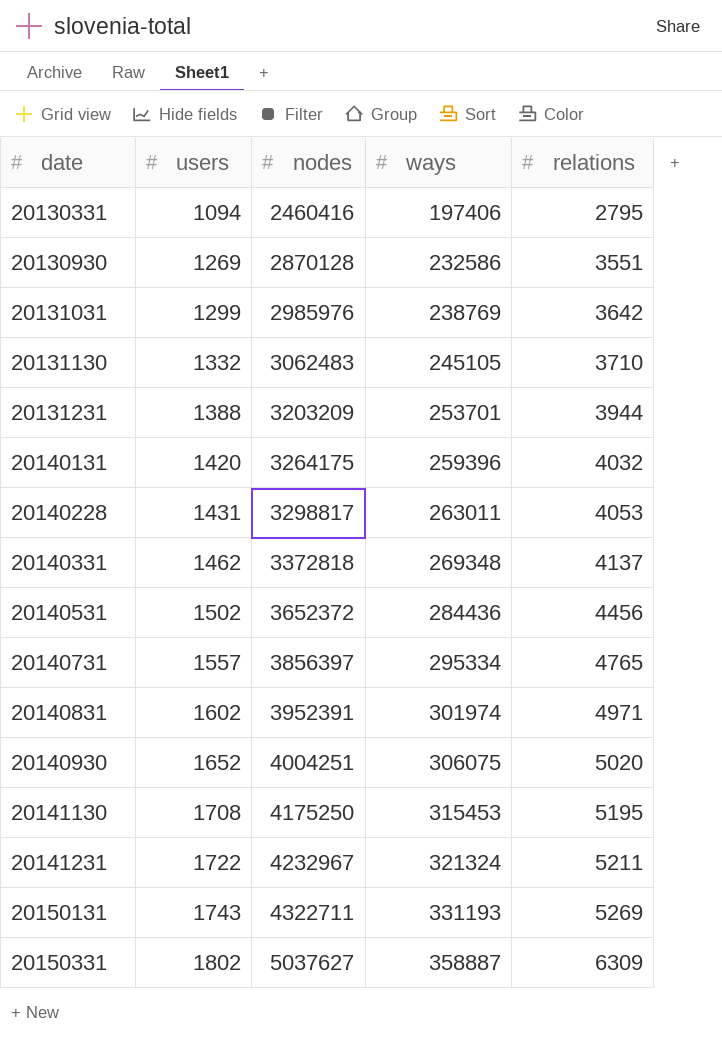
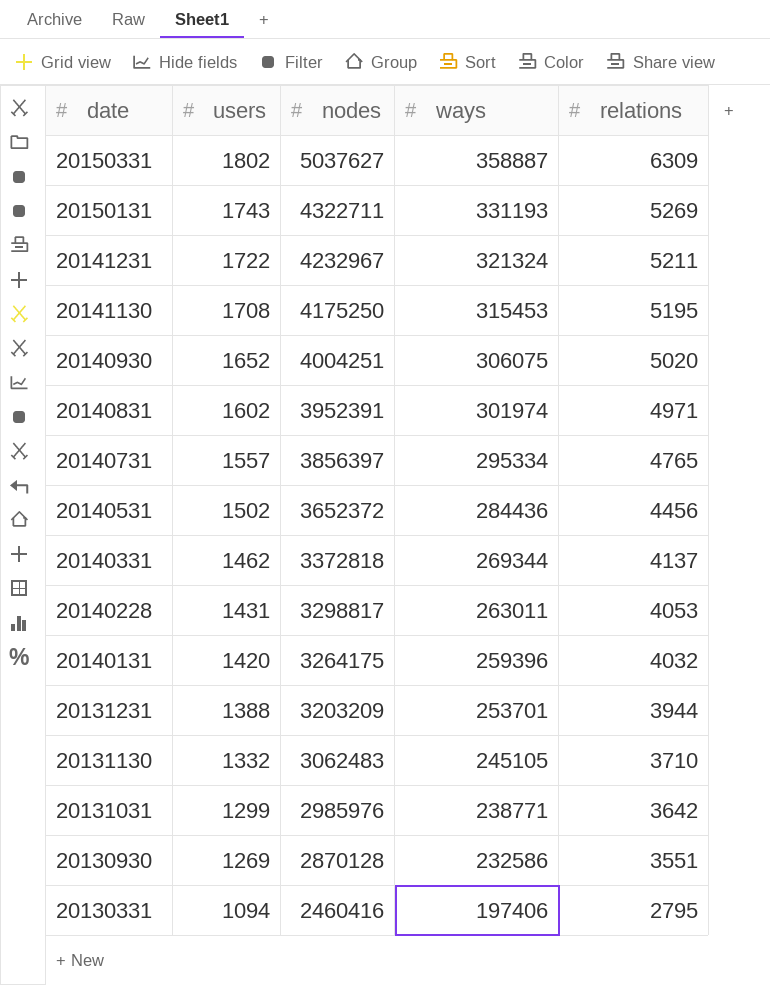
row order: date ascending -> date descending
20140331 | ways: 269348 -> 269344
20131031 | ways: 238769 -> 238771

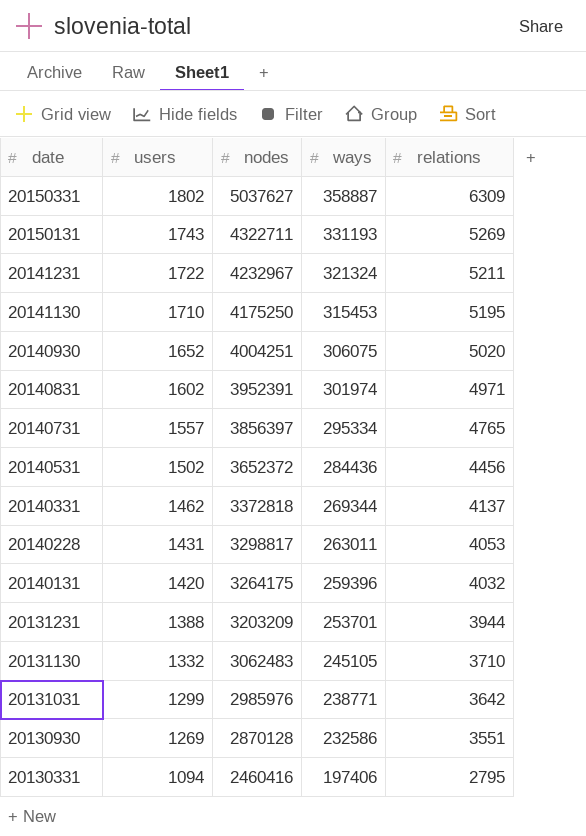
20141130 | users: 1708 -> 1710

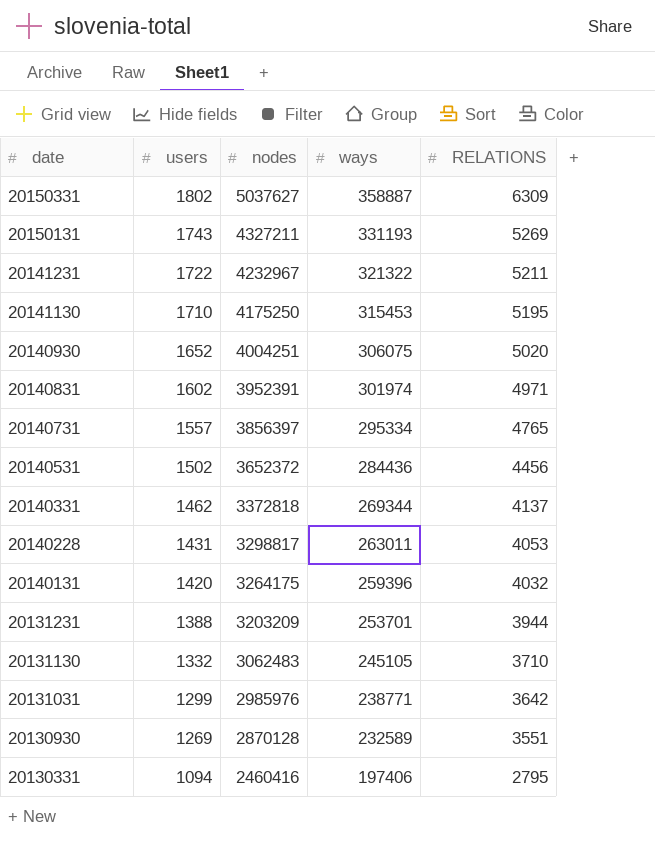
column name: relations -> RELATIONS
20150131 | nodes: 4322711 -> 4327211
20141231 | ways: 321324 -> 321322
20130930 | ways: 232586 -> 232589

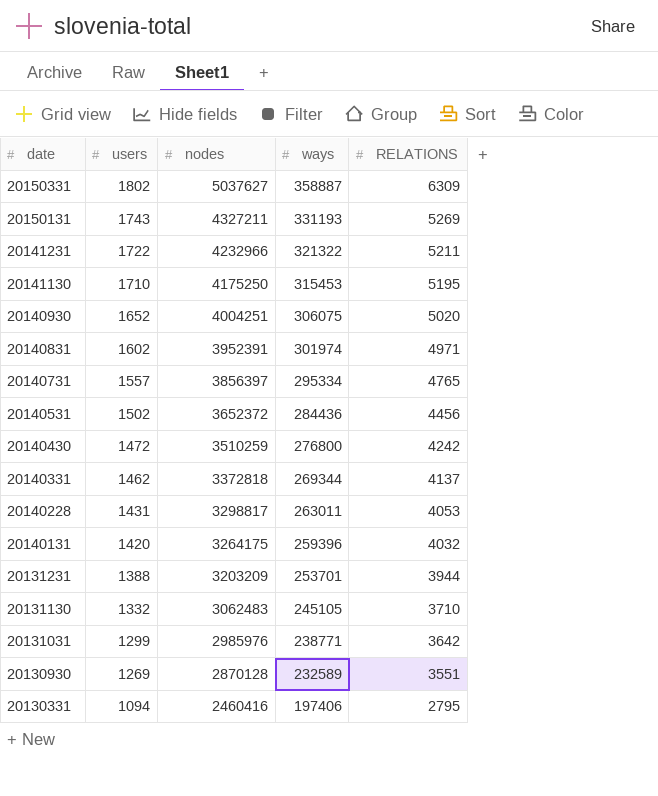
20141231 | nodes: 4232967 -> 4232966
row 20140430: none -> 1472 | 3510259 | 276800 | 4242

